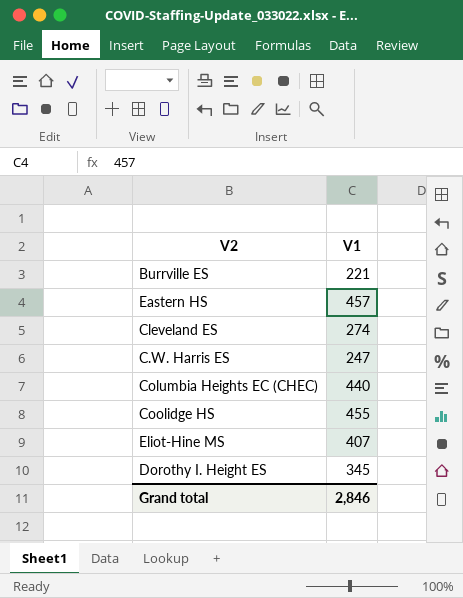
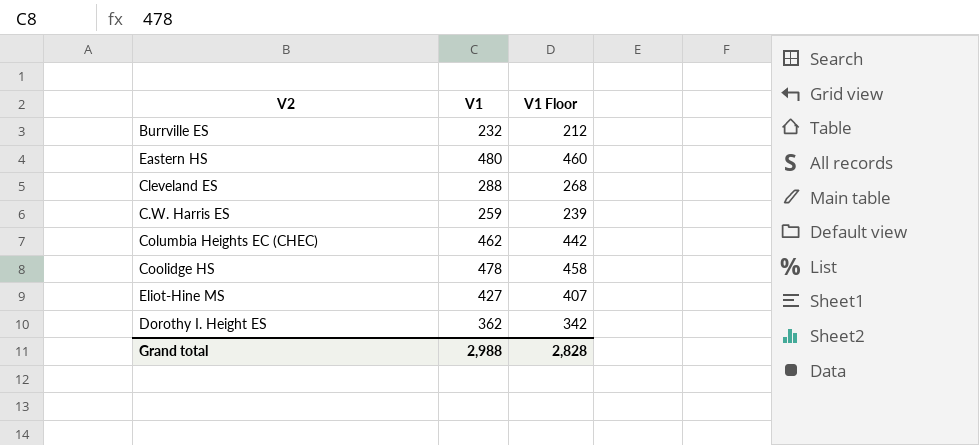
column V1 Floor | formula: none -> [V1] - 20
Burrville ES | V1: 221 -> 232
Eastern HS | V1: 457 -> 480
Cleveland ES | V1: 274 -> 288
C.W. Harris ES | V1: 247 -> 259
Columbia Heights EC (CHEC) | V1: 440 -> 462
Coolidge HS | V1: 455 -> 478
Eliot-Hine MS | V1: 407 -> 427
Dorothy I. Height ES | V1: 345 -> 362
Grand total | V1: 2,846 -> 2,988

